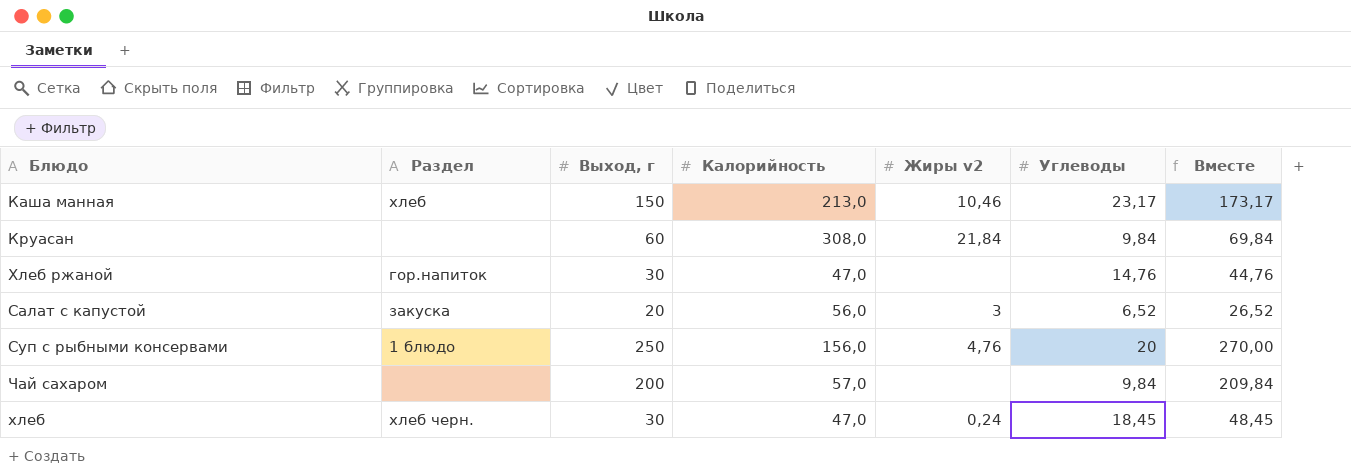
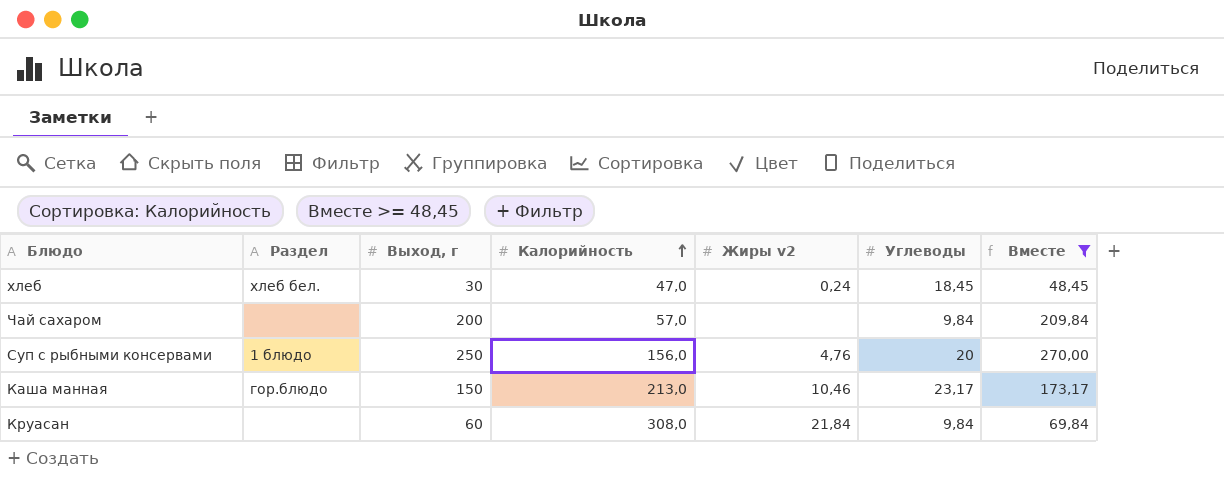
filter: none -> Вместе >= 48,45
row order: none -> Калорийность ascending
хлеб | Раздел: хлеб черн. -> хлеб бел.
Каша манная | Раздел: хлеб -> гор.блюдо

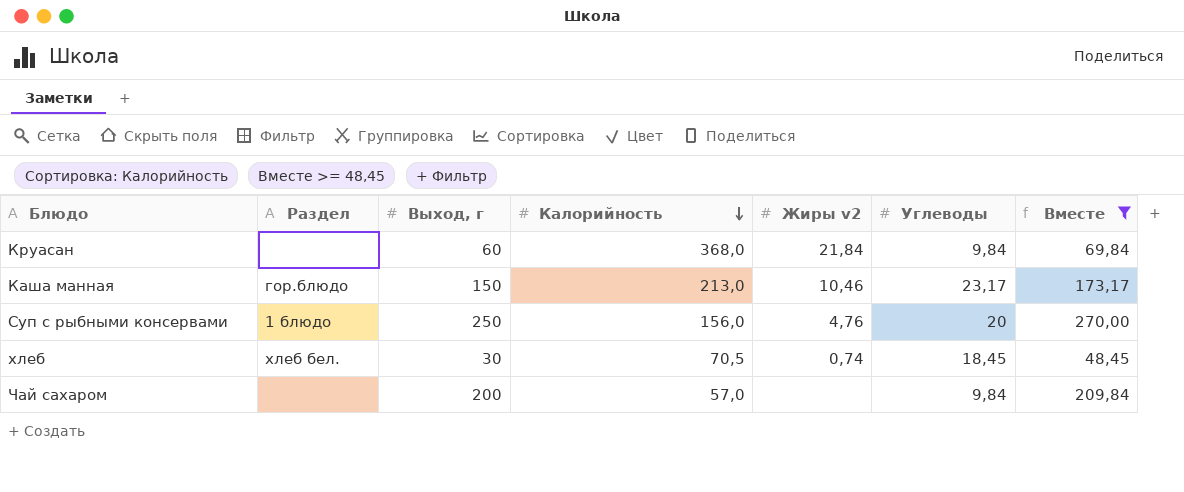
row order: Калорийность ascending -> Калорийность descending
Круасан | Калорийность: 308,0 -> 368,0
хлеб | Калорийность: 47,0 -> 70,5
хлеб | Жиры v2: 0,24 -> 0,74

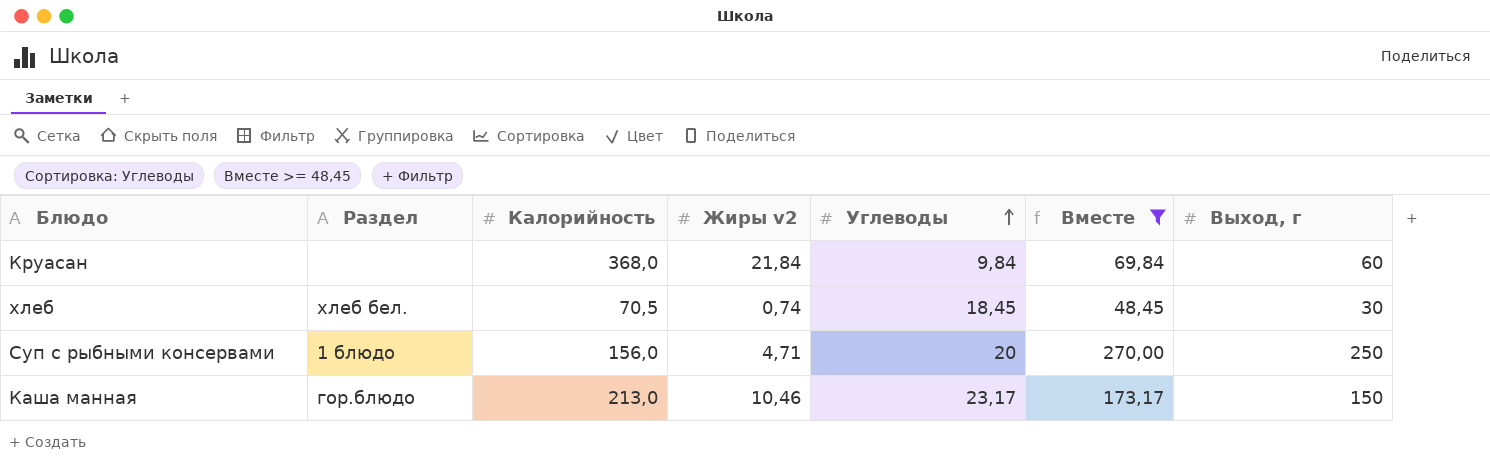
row order: Калорийность descending -> Углеводы ascending
column Выход, г | position: 3 -> 7
row Чай сахаром: none | 200 | 57,0 | none | 9,84 | 209,84 -> none
Суп с рыбными консервами | Жиры v2: 4,76 -> 4,71

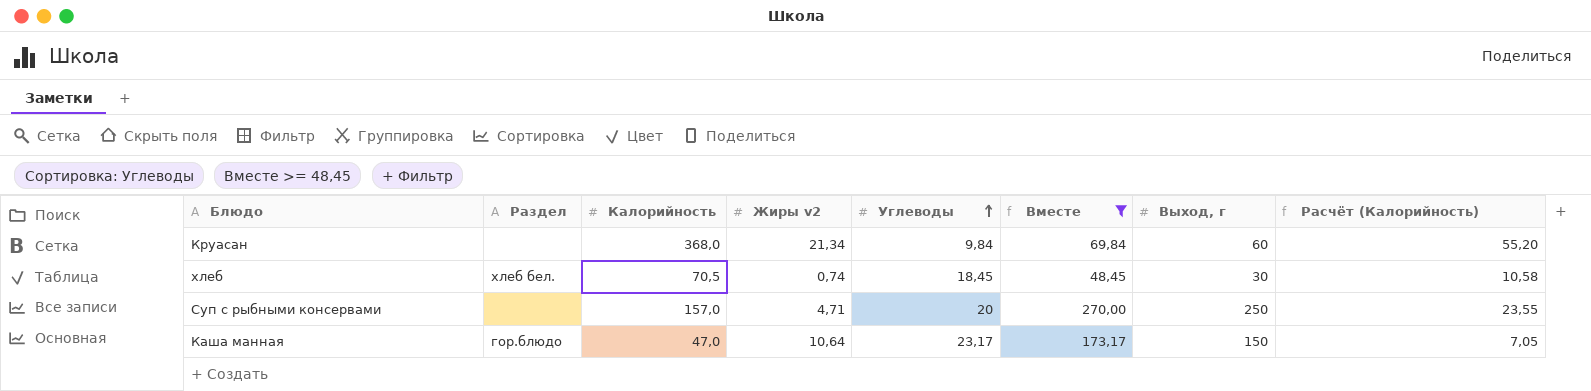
column Расчёт (Калорийность) | formula: none -> [Калорийность] * 0,15
Круасан | Жиры v2: 21,84 -> 21,34
Суп с рыбными консервами | Раздел: 1 блюдо -> none
Суп с рыбными консервами | Калорийность: 156,0 -> 157,0
Каша манная | Калорийность: 213,0 -> 47,0
Каша манная | Жиры v2: 10,46 -> 10,64

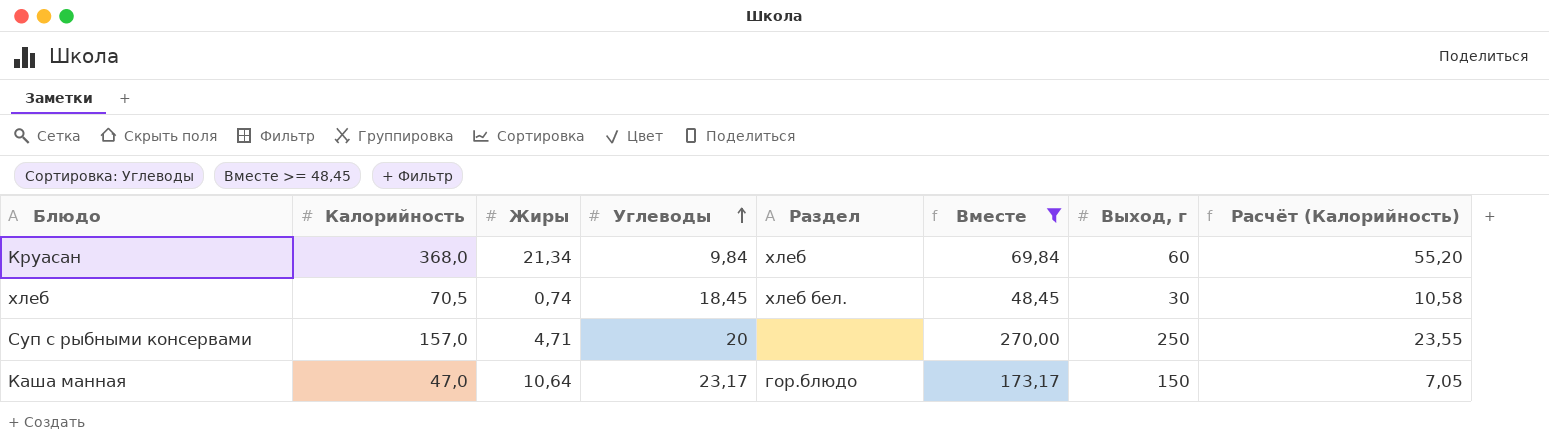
column name: Жиры v2 -> Жиры
column Раздел | position: 2 -> 5
Круасан | Раздел: none -> хлеб

